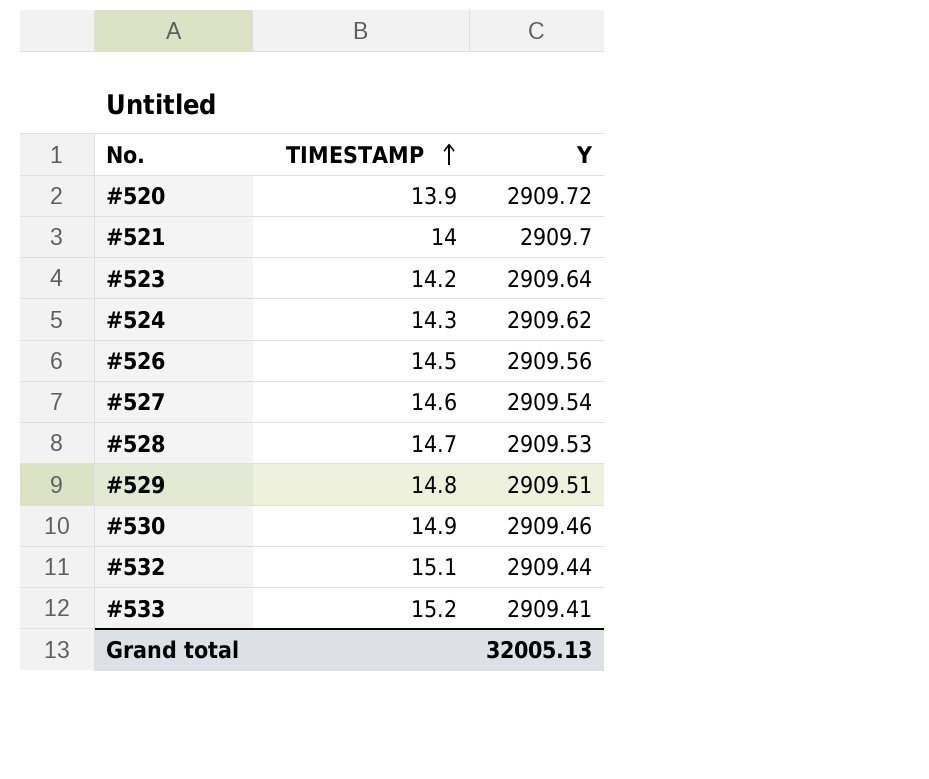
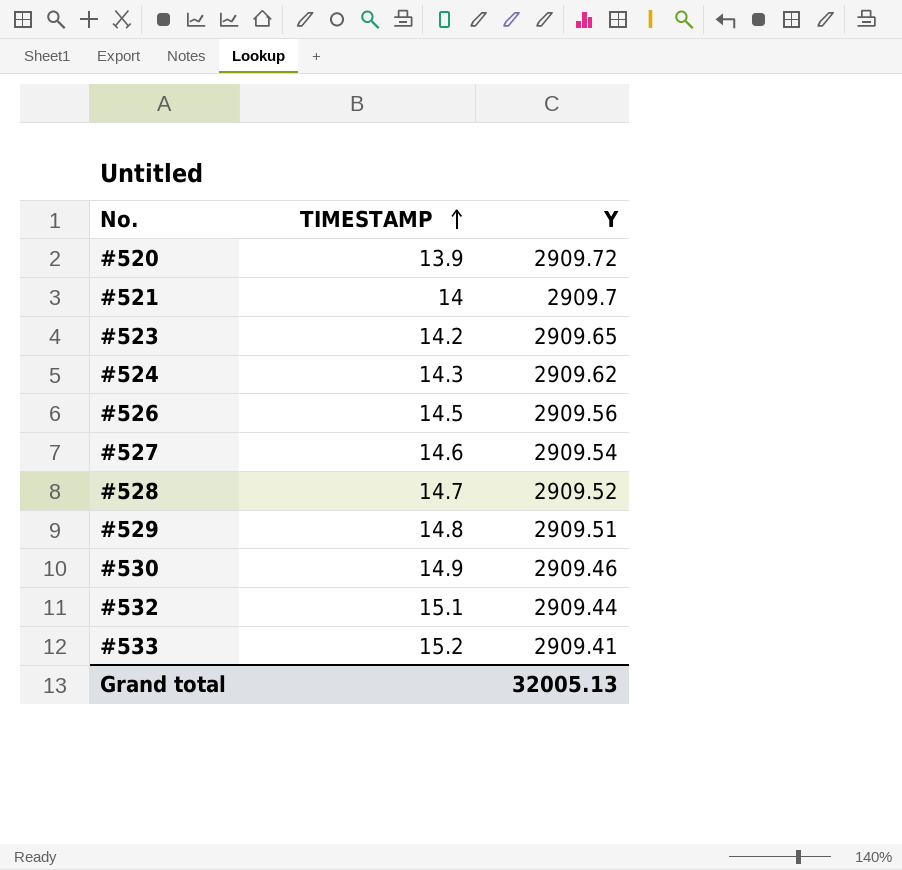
#523 | Y: 2909.64 -> 2909.65
#528 | Y: 2909.53 -> 2909.52

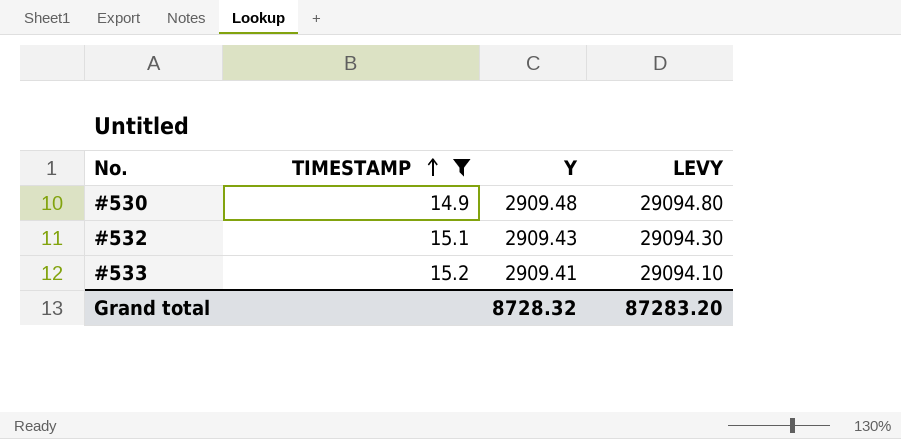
filter: none -> TIMESTAMP >= 14.9
column LEVY | formula: none -> [Y] * 10
#530 | Y: 2909.46 -> 2909.48
#532 | Y: 2909.44 -> 2909.43
Grand total | Y: 32005.13 -> 8728.32

